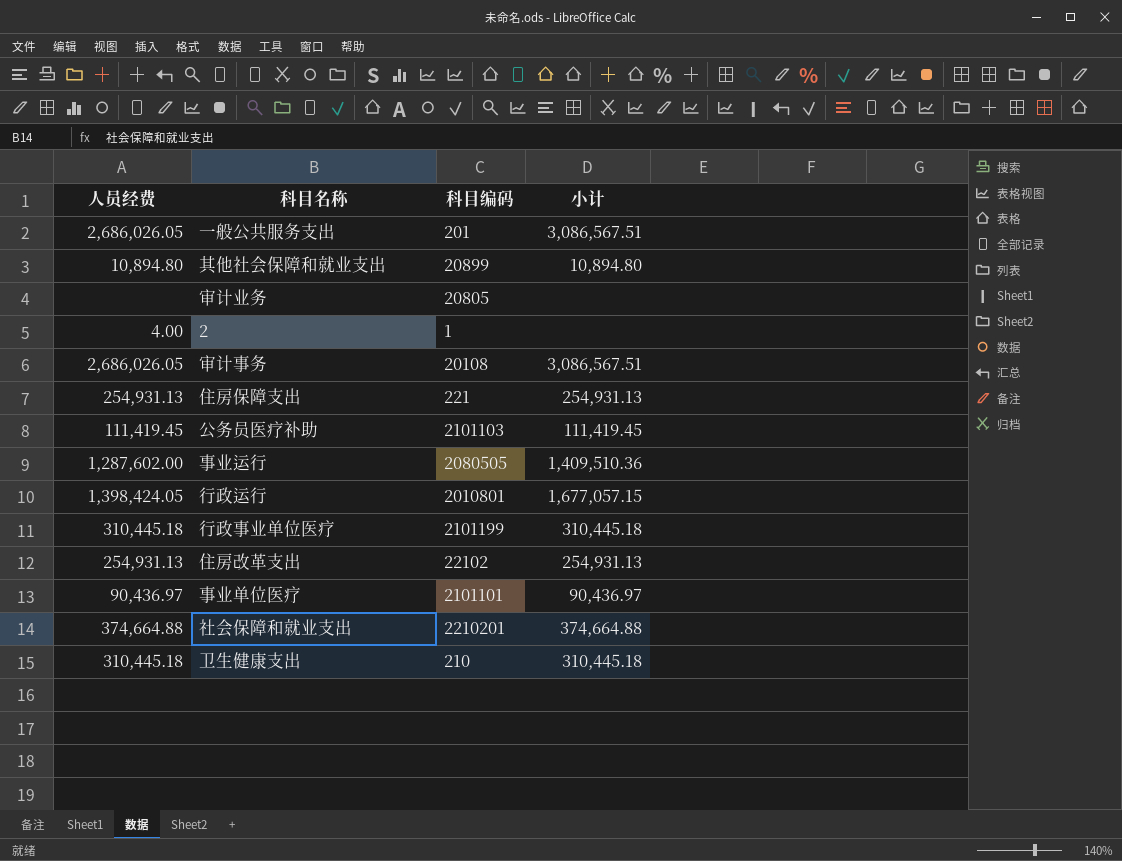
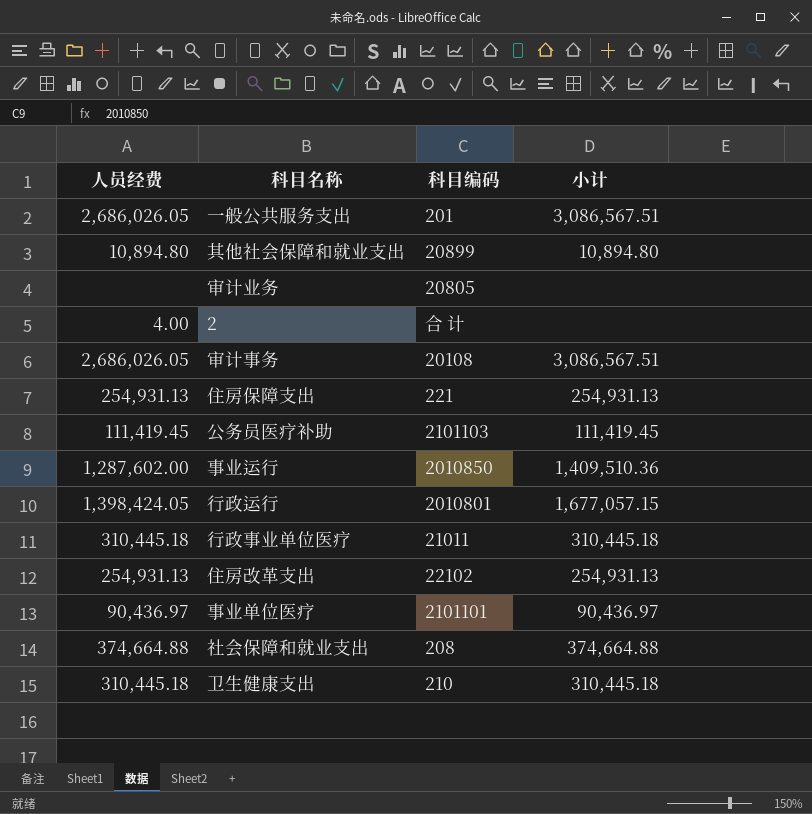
2 | 科目编码: 1 -> 合 计
事业运行 | 科目编码: 2080505 -> 2010850
行政事业单位医疗 | 科目编码: 2101199 -> 21011
社会保障和就业支出 | 科目编码: 2210201 -> 208

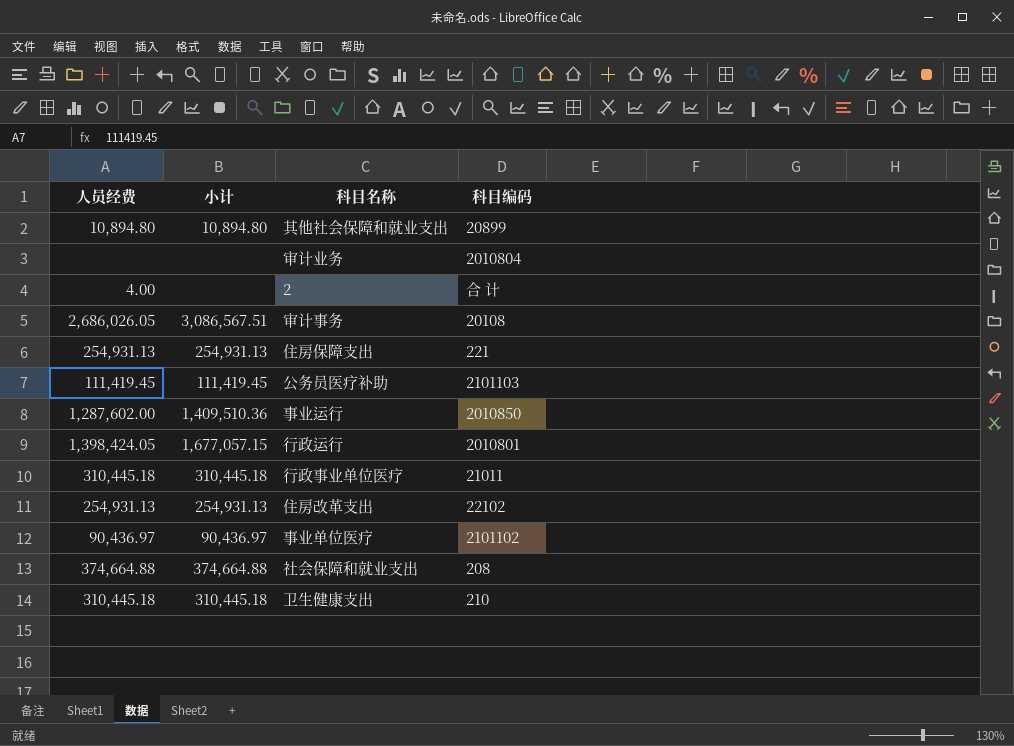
column 小计 | position: 4 -> 2
row 一般公共服务支出: 2,686,026.05 | 201 | 3,086,567.51 -> none
审计业务 | 科目编码: 20805 -> 2010804
事业单位医疗 | 科目编码: 2101101 -> 2101102

